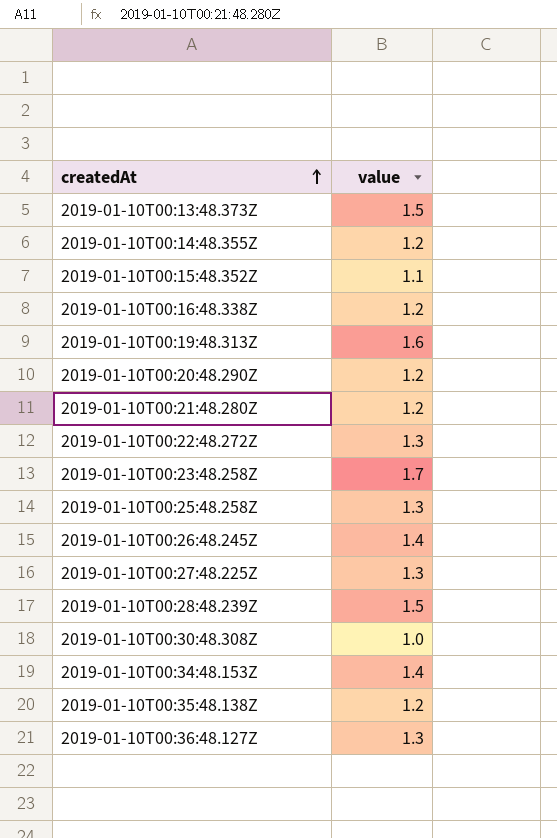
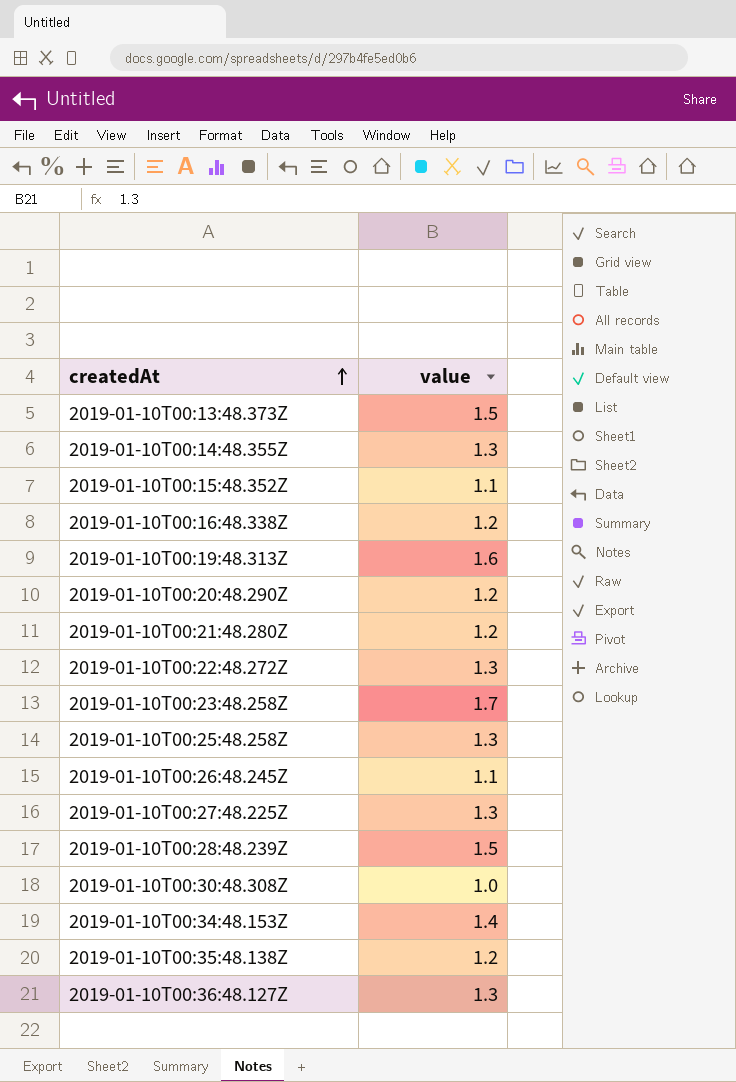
2019-01-10T00:14:48.355Z | value: 1.2 -> 1.3
2019-01-10T00:26:48.245Z | value: 1.4 -> 1.1

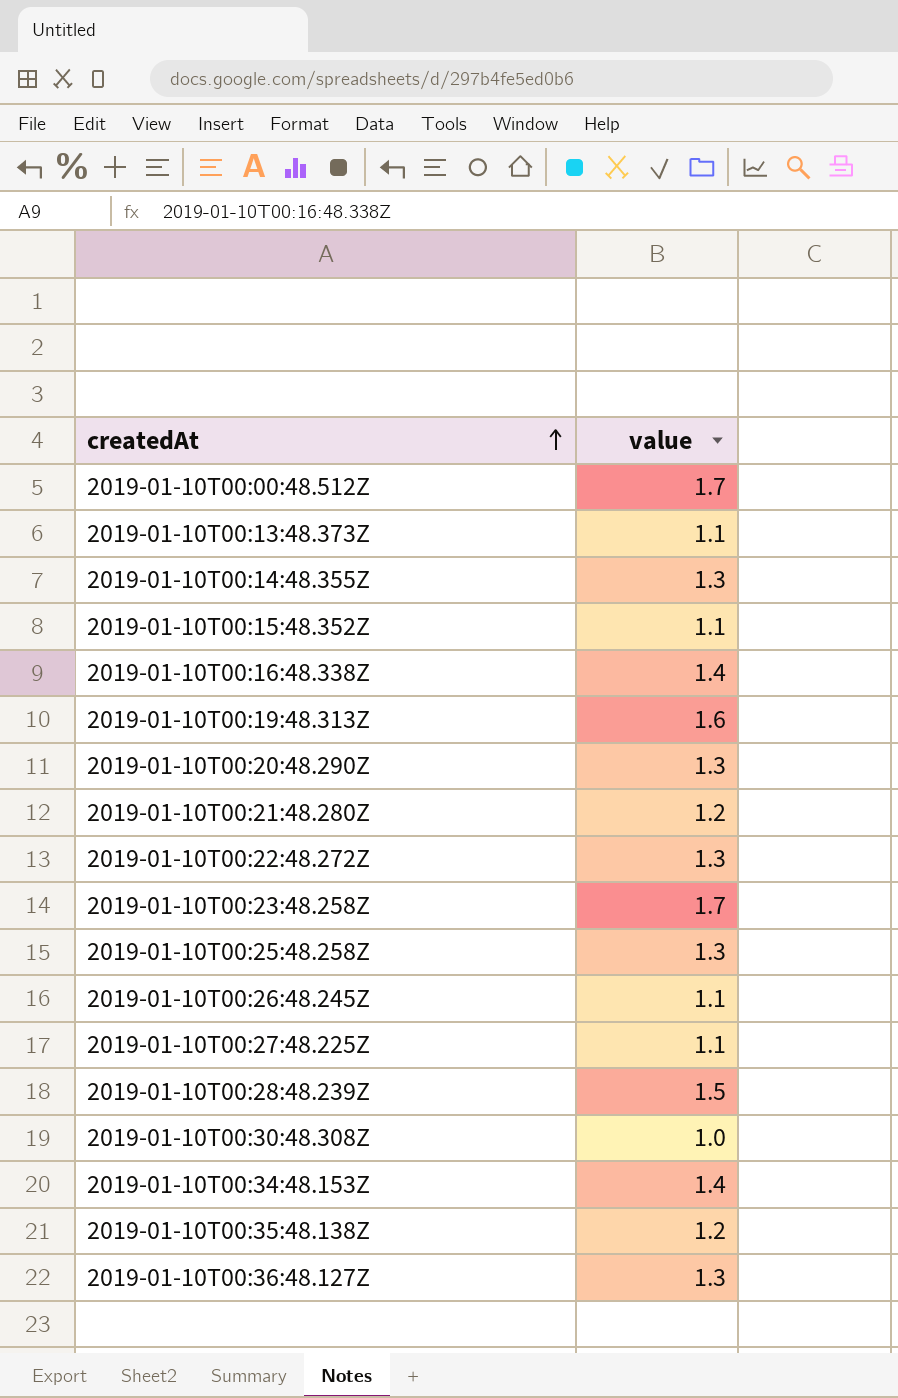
row 2019-01-10T00:00:48.512Z: none -> 1.7
2019-01-10T00:13:48.373Z | value: 1.5 -> 1.1
2019-01-10T00:16:48.338Z | value: 1.2 -> 1.4
2019-01-10T00:20:48.290Z | value: 1.2 -> 1.3
2019-01-10T00:27:48.225Z | value: 1.3 -> 1.1

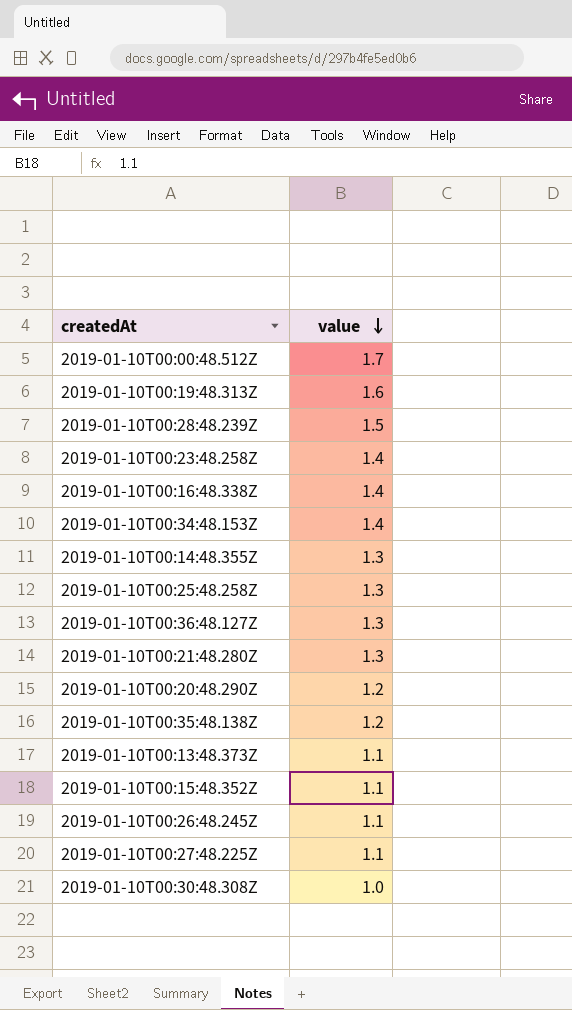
row order: createdAt ascending -> value descending
row 2019-01-10T00:22:48.272Z: 1.3 -> none
2019-01-10T00:23:48.258Z | value: 1.7 -> 1.4
2019-01-10T00:21:48.280Z | value: 1.2 -> 1.3
2019-01-10T00:20:48.290Z | value: 1.3 -> 1.2

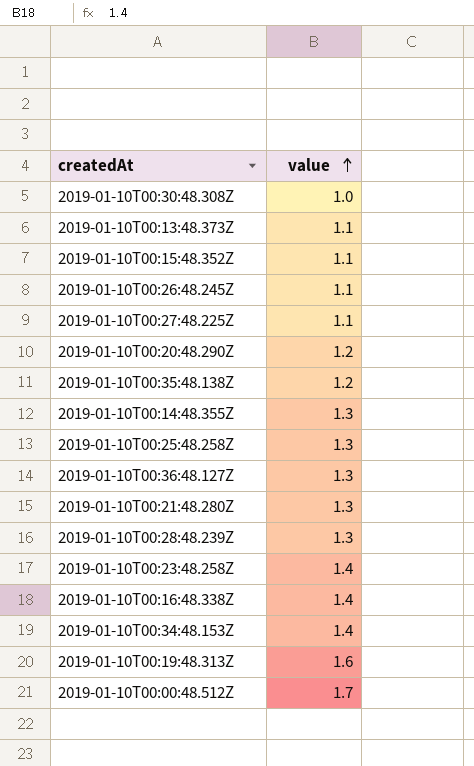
row order: value descending -> value ascending
2019-01-10T00:28:48.239Z | value: 1.5 -> 1.3

